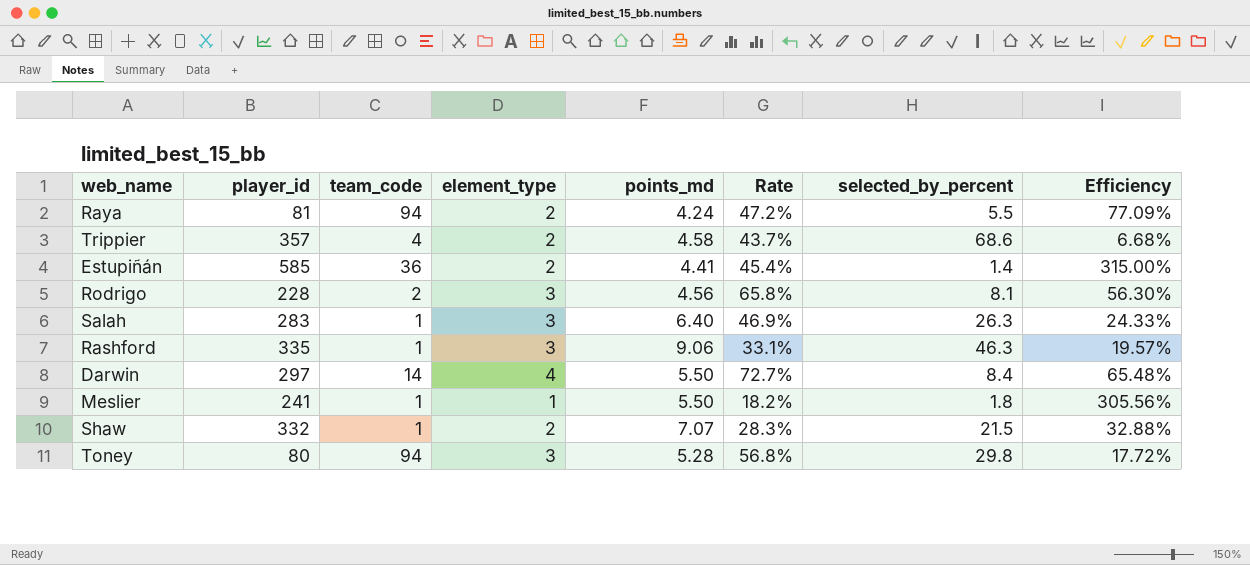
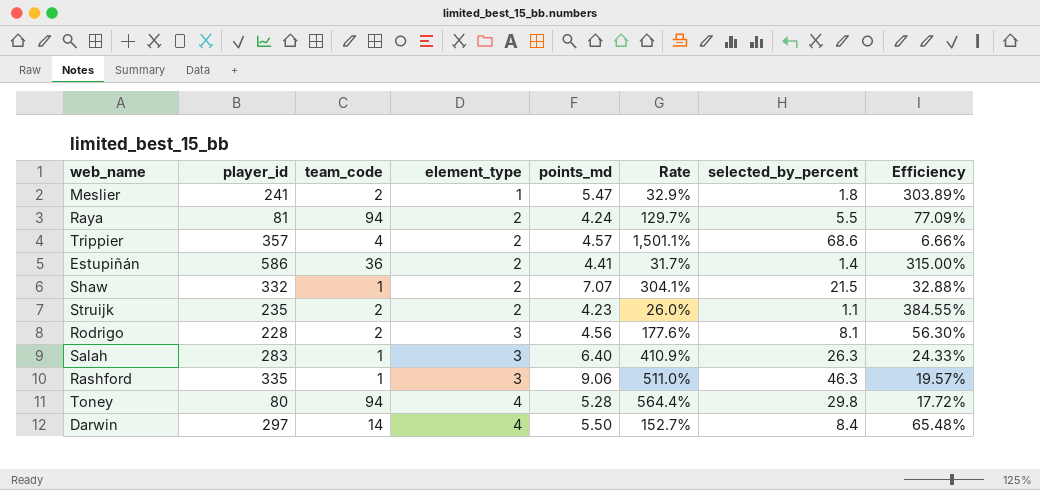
row order: none -> element_type ascending
column Rate | formula: [element_type] / [points_md] -> [selected_by_percent] / [points_md]
Meslier | team_code: 1 -> 2
Meslier | points_md: 5.50 -> 5.47
Meslier | Efficiency: 305.56% -> 303.89%
Trippier | points_md: 4.58 -> 4.57
Trippier | Efficiency: 6.68% -> 6.66%
Estupiñán | player_id: 585 -> 586
row Struijk: none -> 235 | 2 | 2 | 4.23 | 26.0% | 1.1 | 384.55%
Toney | element_type: 3 -> 4

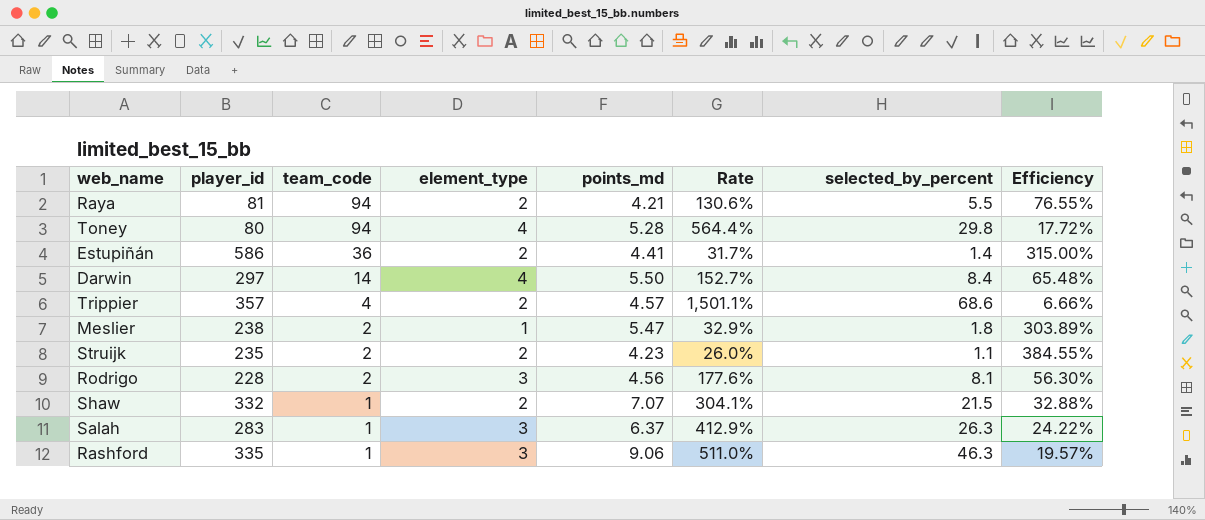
row order: element_type ascending -> team_code descending
Raya | points_md: 4.24 -> 4.21
Raya | Rate: 129.7% -> 130.6%
Raya | Efficiency: 77.09% -> 76.55%
Meslier | player_id: 241 -> 238
Salah | points_md: 6.40 -> 6.37
Salah | Rate: 410.9% -> 412.9%
Salah | Efficiency: 24.33% -> 24.22%

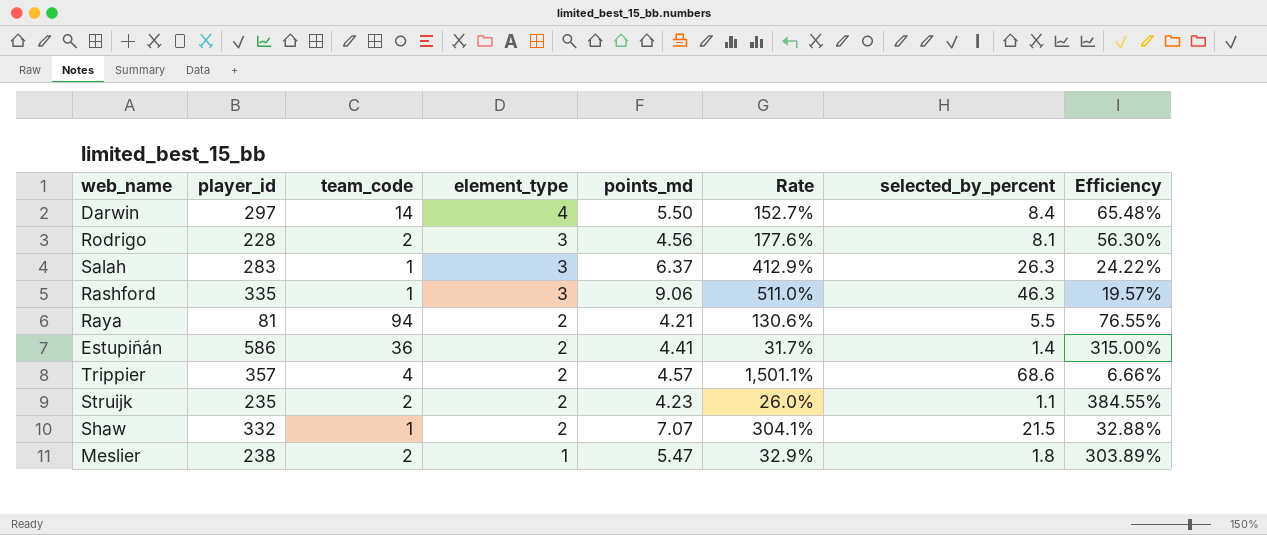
row order: team_code descending -> element_type descending
row Toney: 80 | 94 | 4 | 5.28 | 564.4% | 29.8 | 17.72% -> none

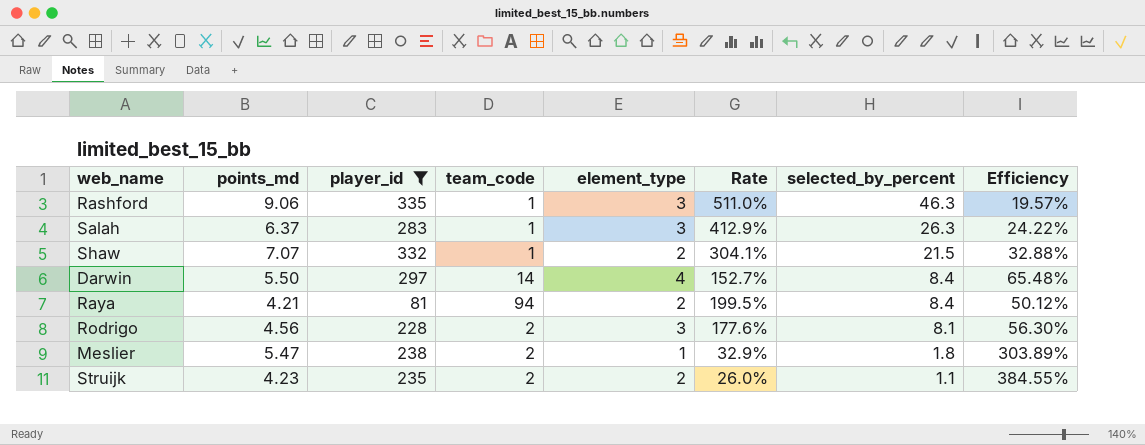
filter: none -> player_id <= 335
row order: element_type descending -> selected_by_percent descending
column points_md | position: 5 -> 2
Raya | Rate: 130.6% -> 199.5%
Raya | selected_by_percent: 5.5 -> 8.4
Raya | Efficiency: 76.55% -> 50.12%

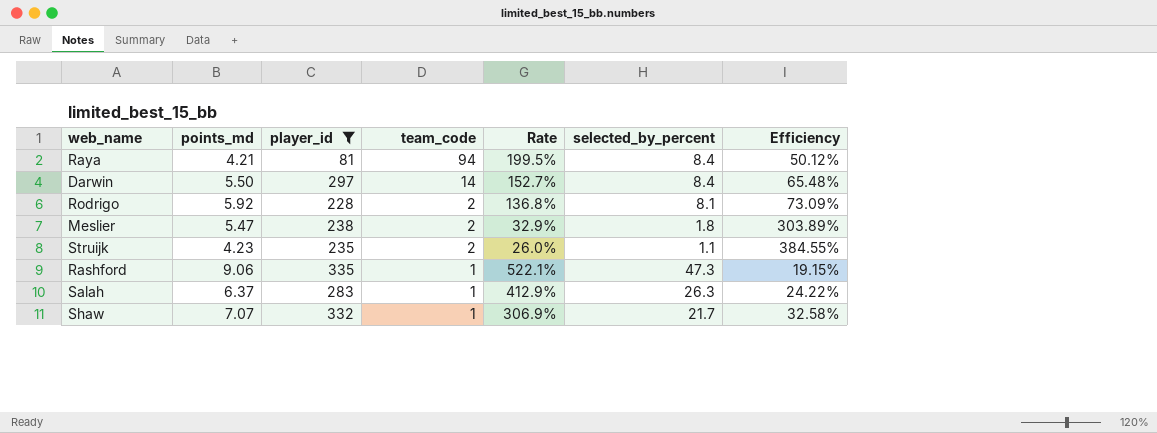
row order: selected_by_percent descending -> team_code descending
column element_type | position: 5 -> none
Rodrigo | points_md: 4.56 -> 5.92
Rodrigo | Rate: 177.6% -> 136.8%
Rodrigo | Efficiency: 56.30% -> 73.09%
Rashford | Rate: 511.0% -> 522.1%
Rashford | selected_by_percent: 46.3 -> 47.3
Rashford | Efficiency: 19.57% -> 19.15%
Shaw | Rate: 304.1% -> 306.9%
Shaw | selected_by_percent: 21.5 -> 21.7
Shaw | Efficiency: 32.88% -> 32.58%

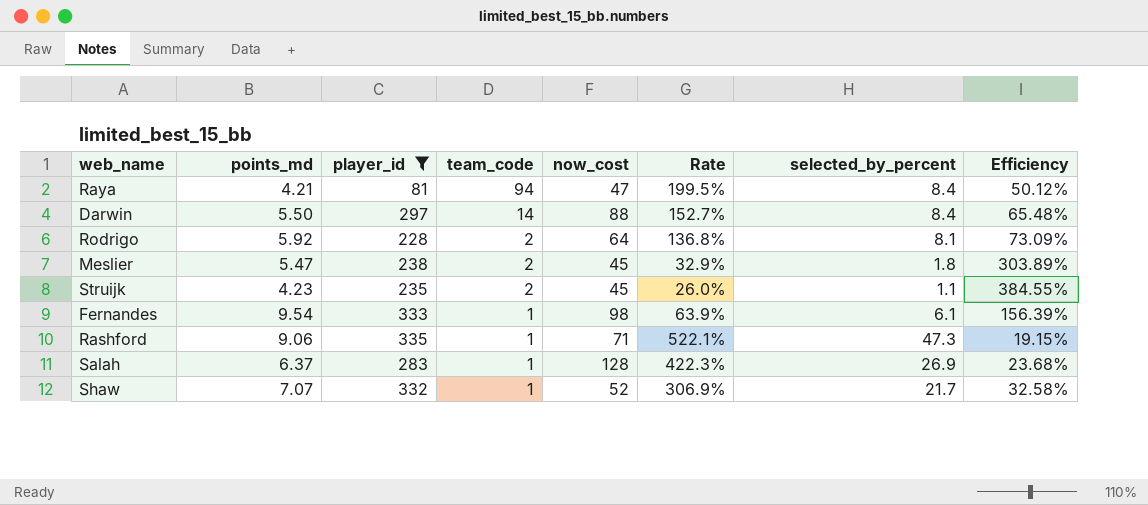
column now_cost | position: none -> 5
row Fernandes: none -> 9.54 | 333 | 1 | 98 | 63.9% | 6.1 | 156.39%
Salah | Rate: 412.9% -> 422.3%
Salah | selected_by_percent: 26.3 -> 26.9
Salah | Efficiency: 24.22% -> 23.68%

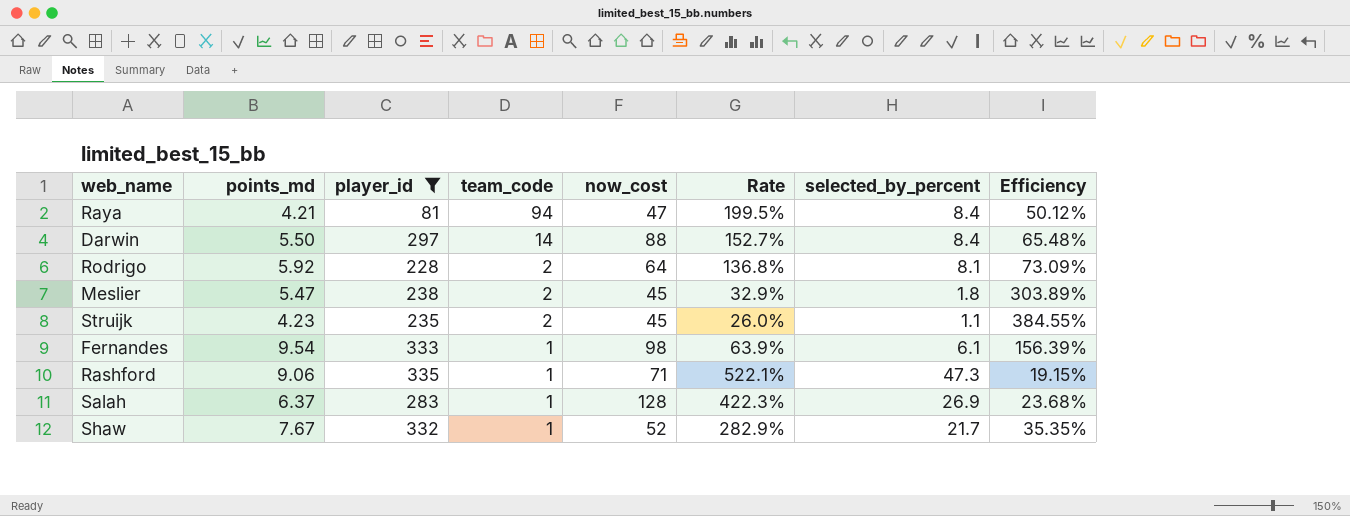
Shaw | points_md: 7.07 -> 7.67
Shaw | Rate: 306.9% -> 282.9%
Shaw | Efficiency: 32.58% -> 35.35%

